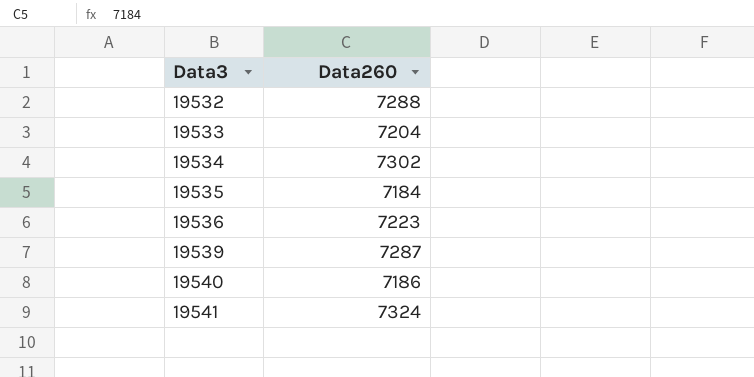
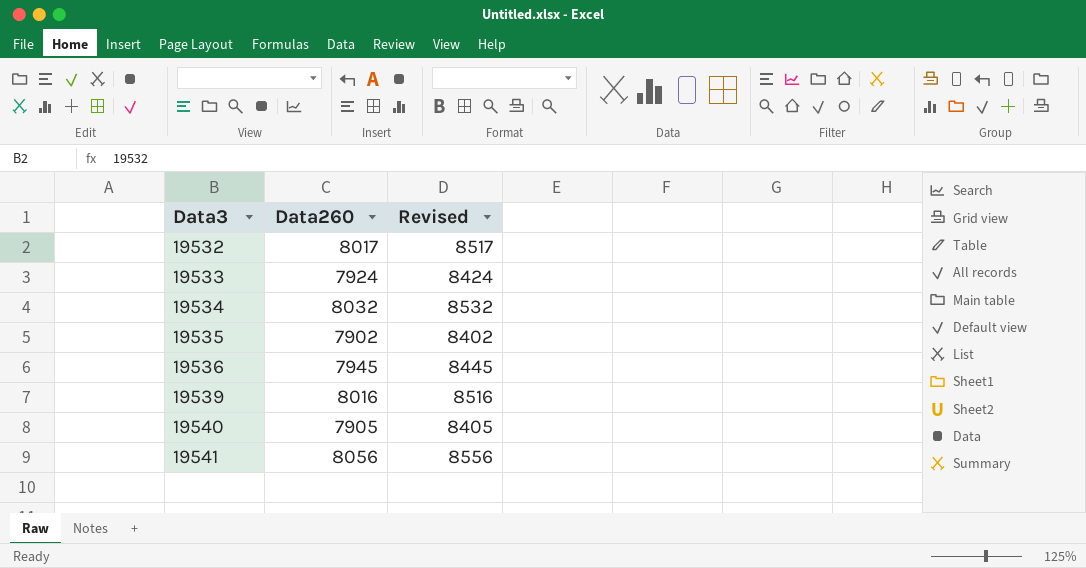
column Revised | formula: none -> [Data260] + 500
19532 | Data260: 7288 -> 8017
19533 | Data260: 7204 -> 7924
19534 | Data260: 7302 -> 8032
19535 | Data260: 7184 -> 7902
19536 | Data260: 7223 -> 7945
19539 | Data260: 7287 -> 8016
19540 | Data260: 7186 -> 7905
19541 | Data260: 7324 -> 8056

